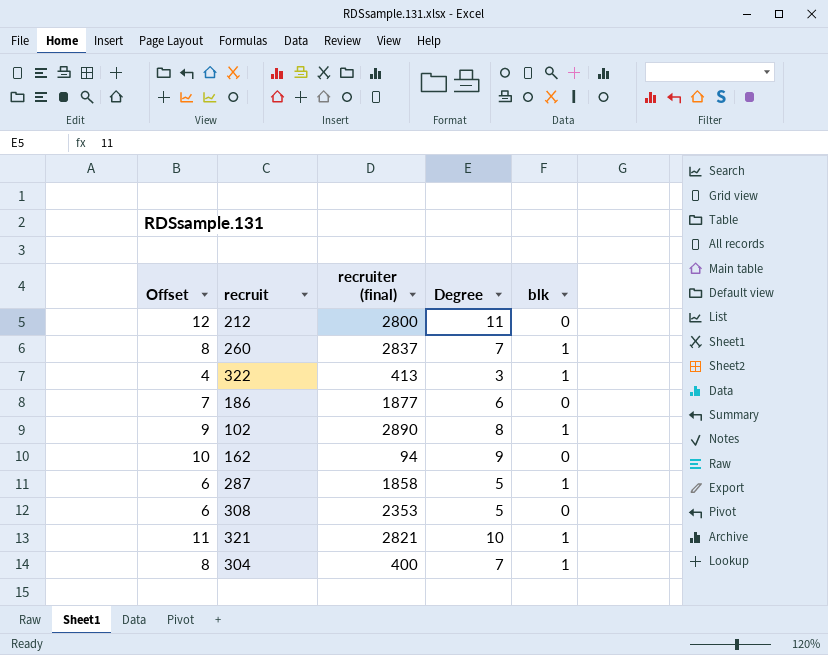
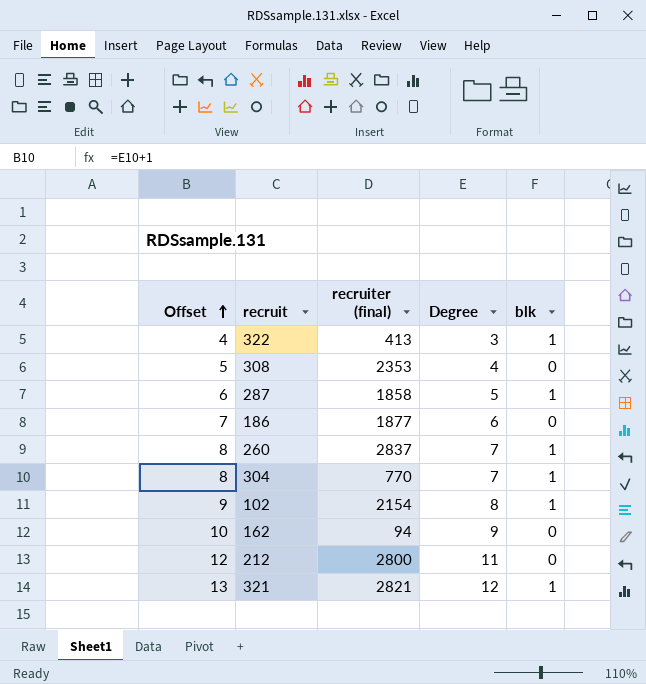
row order: none -> Offset ascending
308 | Offset: 6 -> 5
308 | Degree: 5 -> 4
304 | recruiter (final): 400 -> 770
102 | recruiter (final): 2890 -> 2154
321 | Offset: 11 -> 13
321 | Degree: 10 -> 12

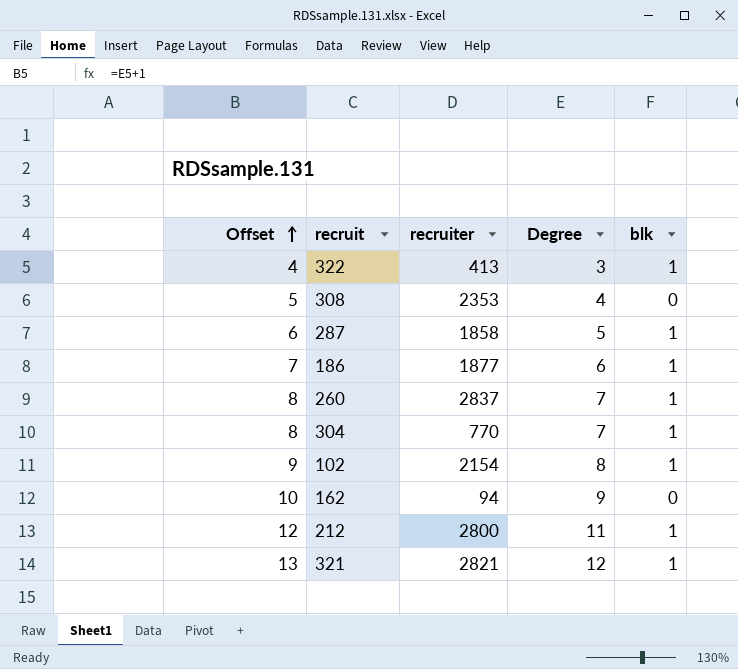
column name: recruiter (final) -> recruiter
186 | blk: 0 -> 1
212 | blk: 0 -> 1

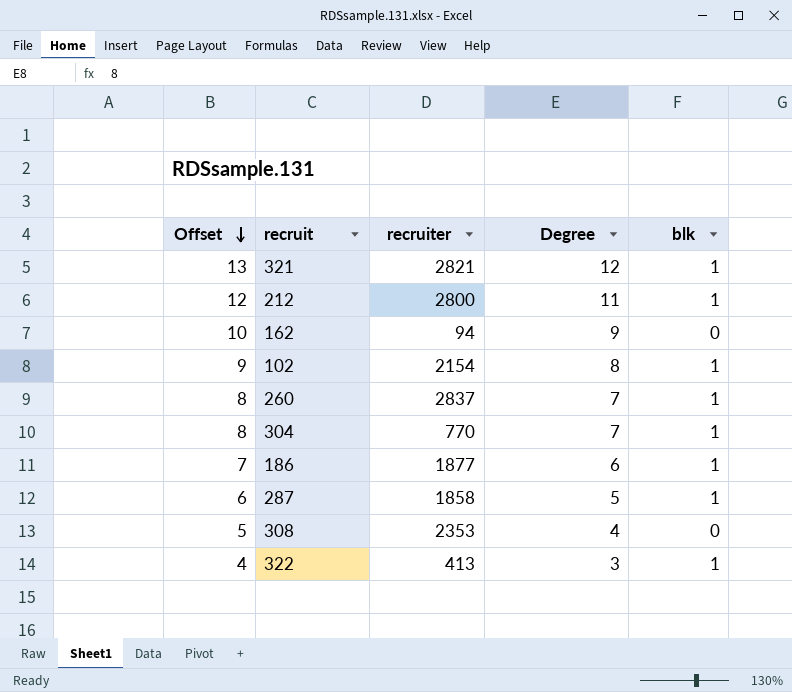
row order: Offset ascending -> Offset descending

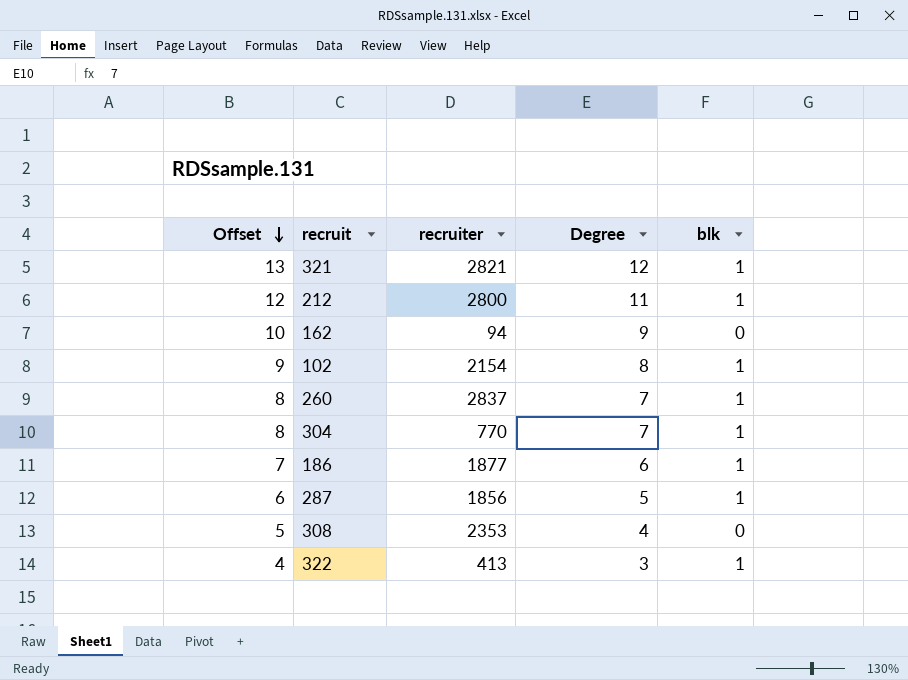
287 | recruiter: 1858 -> 1856

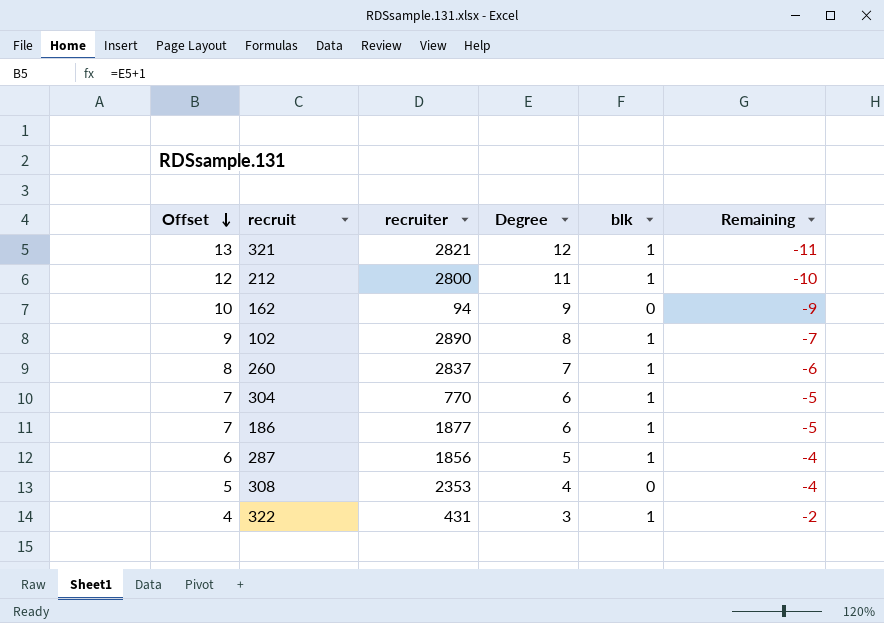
column Remaining | formula: none -> [blk] - [Degree]
102 | recruiter: 2154 -> 2890
304 | Offset: 8 -> 7
304 | Degree: 7 -> 6
322 | recruiter: 413 -> 431

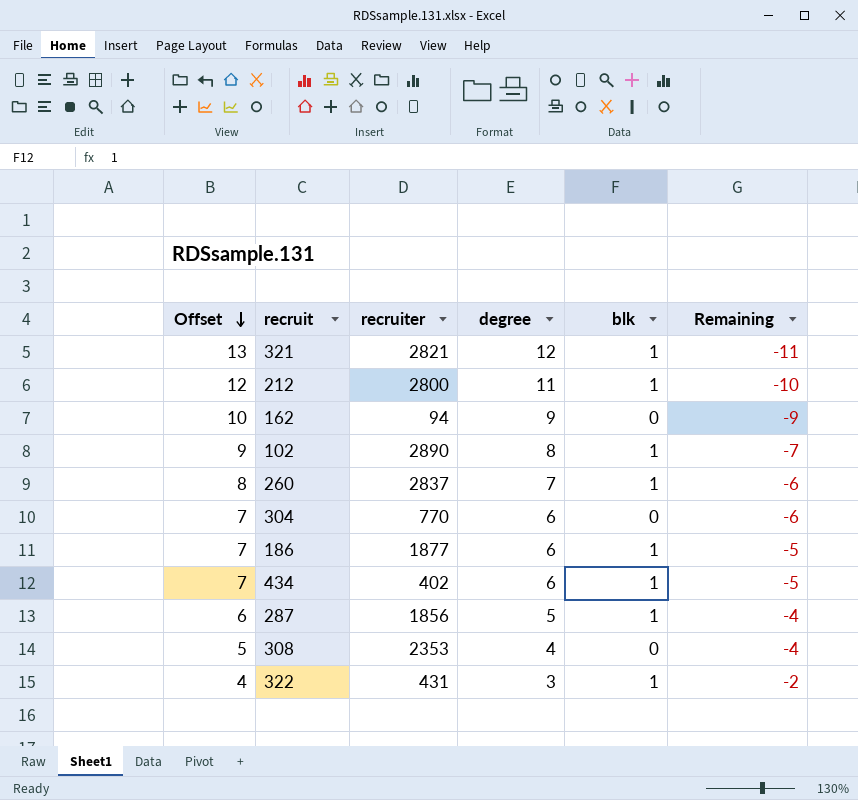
column name: Degree -> degree
304 | blk: 1 -> 0
304 | Remaining: -5 -> -6
row 434: none -> 7 | 402 | 6 | 1 | -5

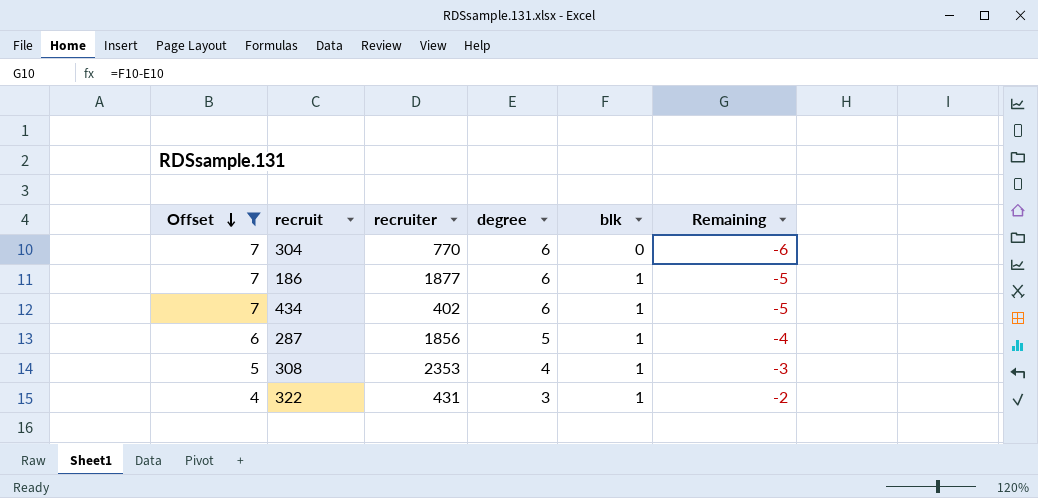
filter: none -> Offset <= 7
308 | blk: 0 -> 1
308 | Remaining: -4 -> -3

